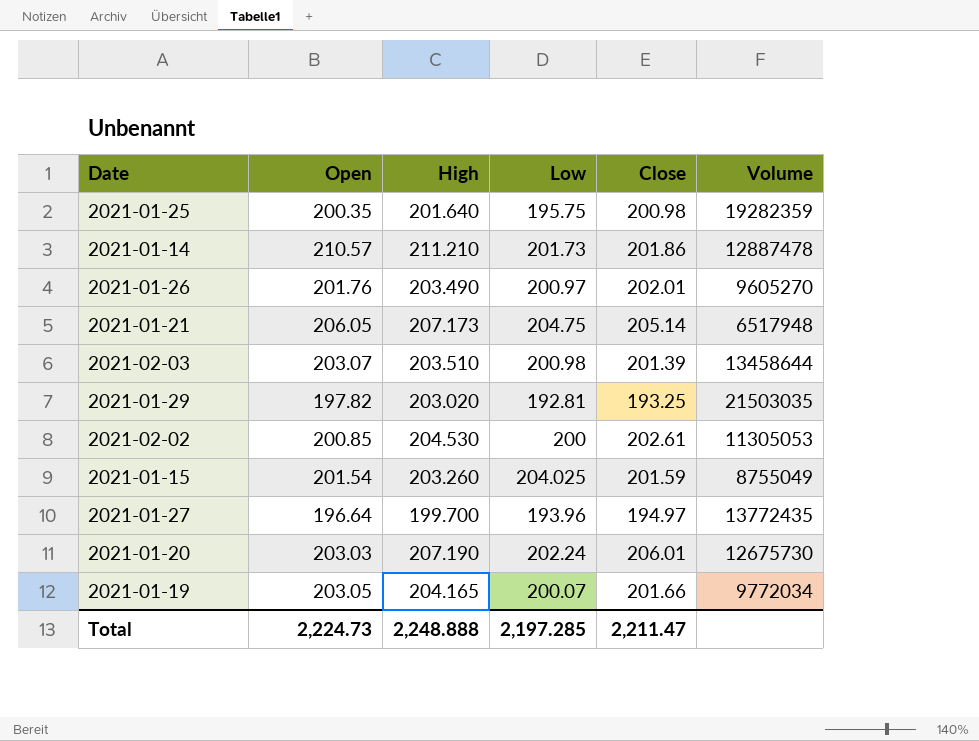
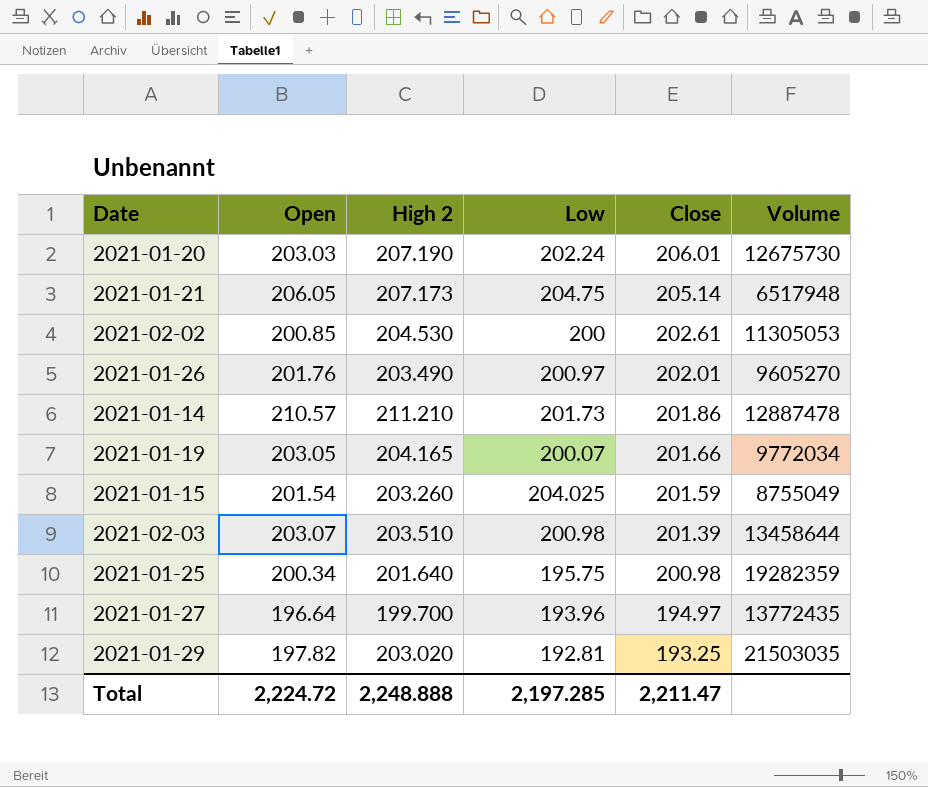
row order: none -> Close descending
column name: High -> High 2
2021-01-25 | Open: 200.35 -> 200.34
Total | Open: 2,224.73 -> 2,224.72

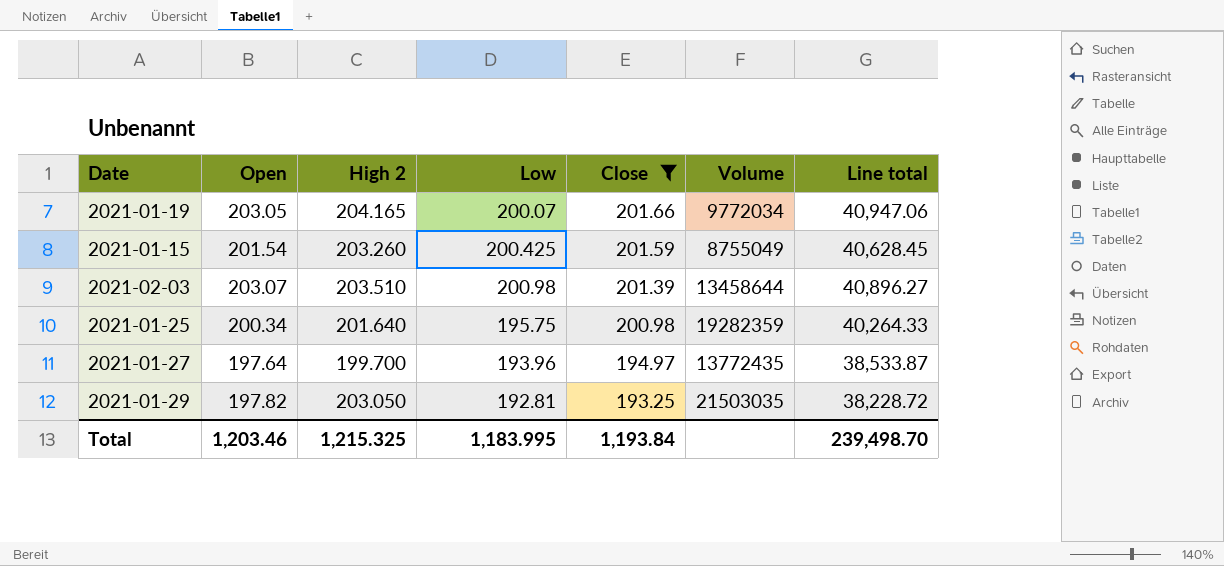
filter: none -> Close <= 201.66
column Line total | formula: none -> [Open] * [Close]
2021-01-15 | Low: 204.025 -> 200.425
2021-01-27 | Open: 196.64 -> 197.64
2021-01-29 | High 2: 203.020 -> 203.050
Total | Open: 2,224.72 -> 1,203.46
Total | High 2: 2,248.888 -> 1,215.325
Total | Low: 2,197.285 -> 1,183.995
Total | Close: 2,211.47 -> 1,193.84

